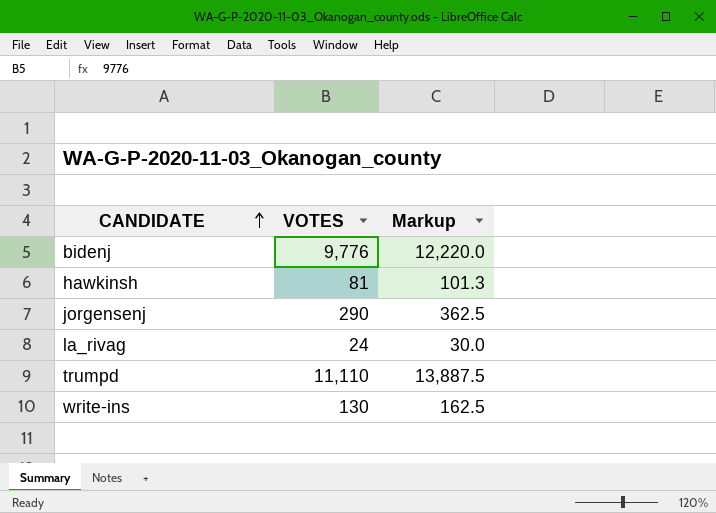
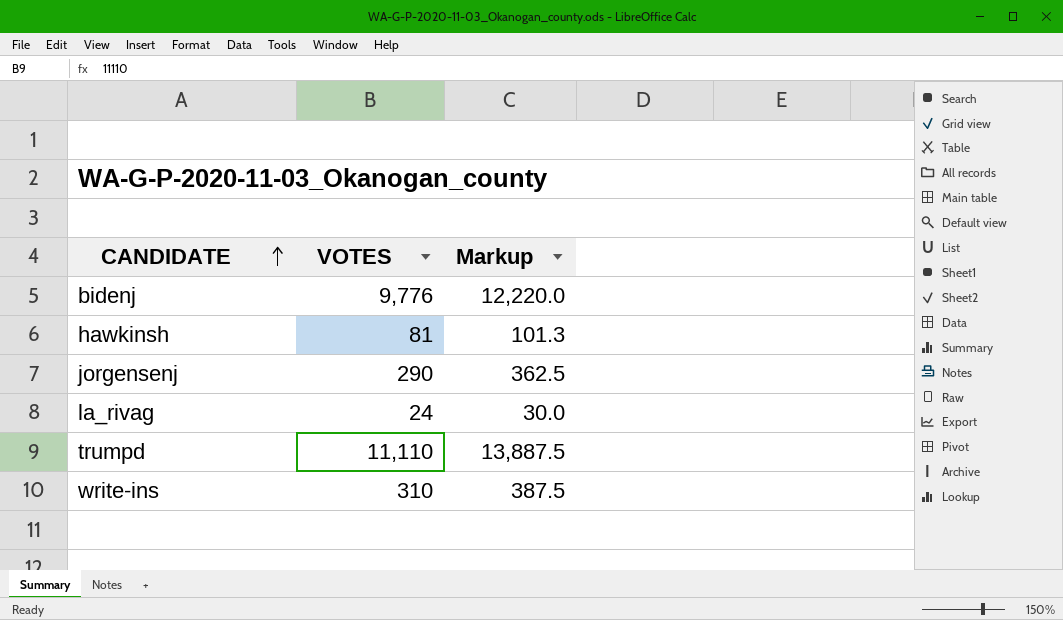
write-ins | VOTES: 130 -> 310
write-ins | Markup: 162.5 -> 387.5

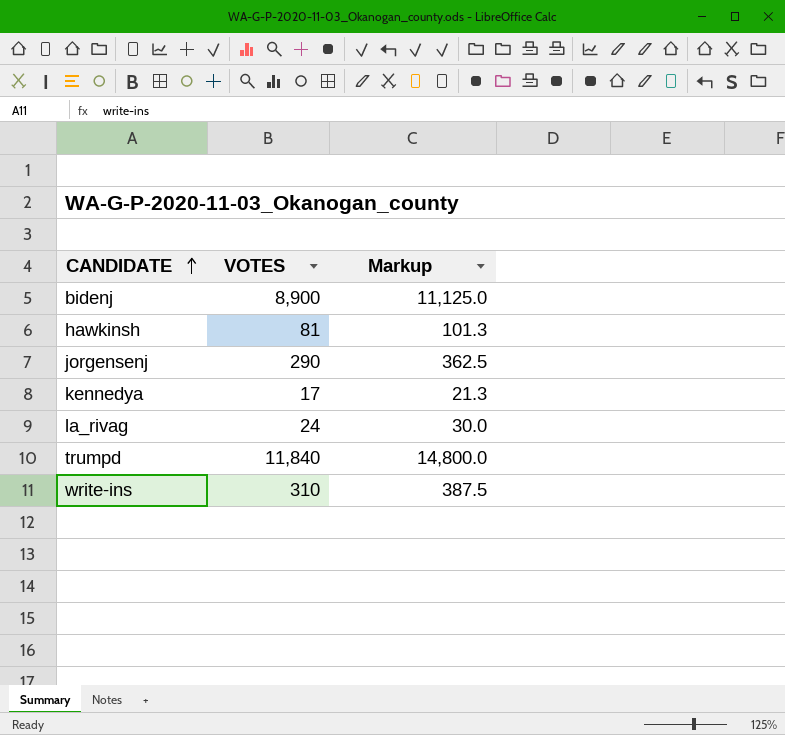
bidenj | VOTES: 9,776 -> 8,900
bidenj | Markup: 12,220.0 -> 11,125.0
row kennedya: none -> 17 | 21.3
trumpd | VOTES: 11,110 -> 11,840
trumpd | Markup: 13,887.5 -> 14,800.0

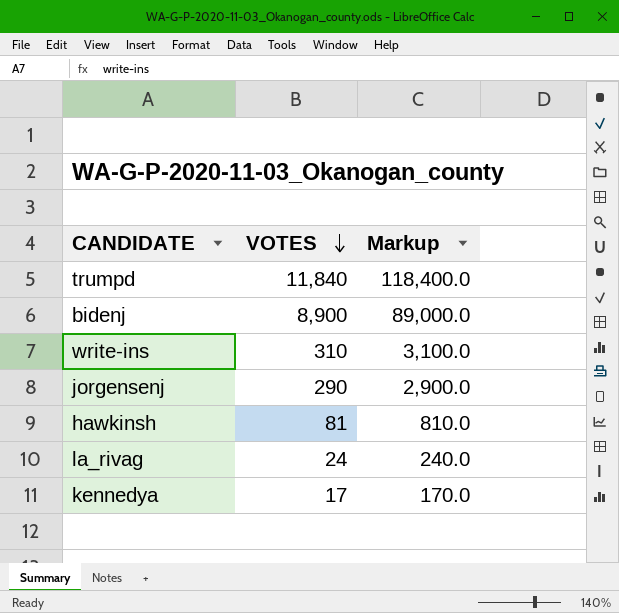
row order: CANDIDATE ascending -> VOTES descending
column Markup | formula: [VOTES] * 1.25 -> [VOTES] * 10

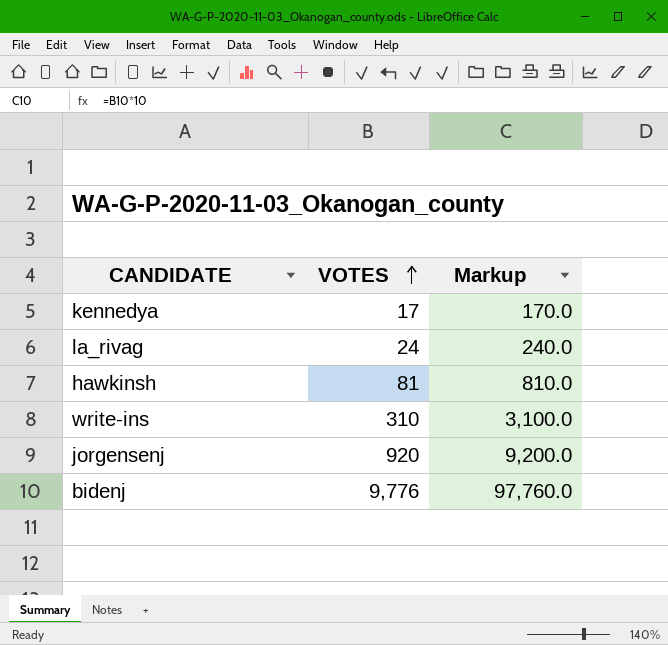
row order: VOTES descending -> VOTES ascending
row trumpd: 11,840 | 118,400.0 -> none
jorgensenj | VOTES: 290 -> 920
jorgensenj | Markup: 2,900.0 -> 9,200.0
bidenj | VOTES: 8,900 -> 9,776
bidenj | Markup: 89,000.0 -> 97,760.0

